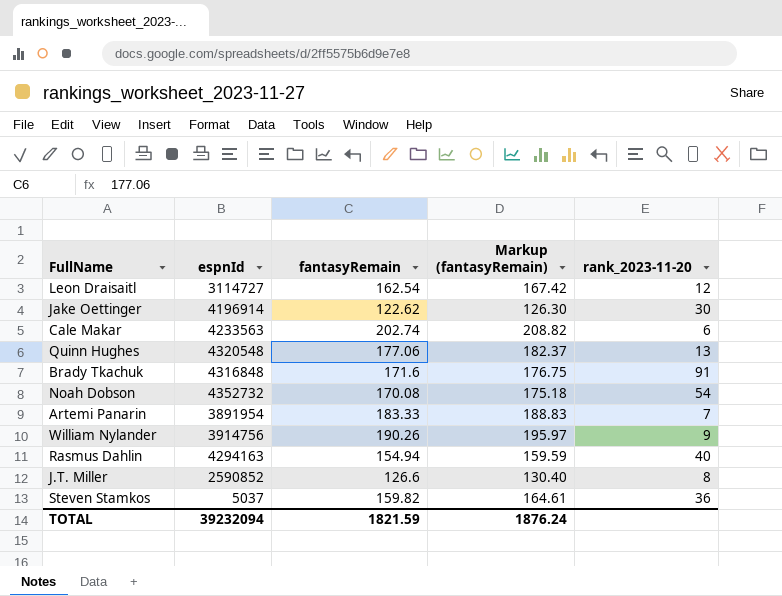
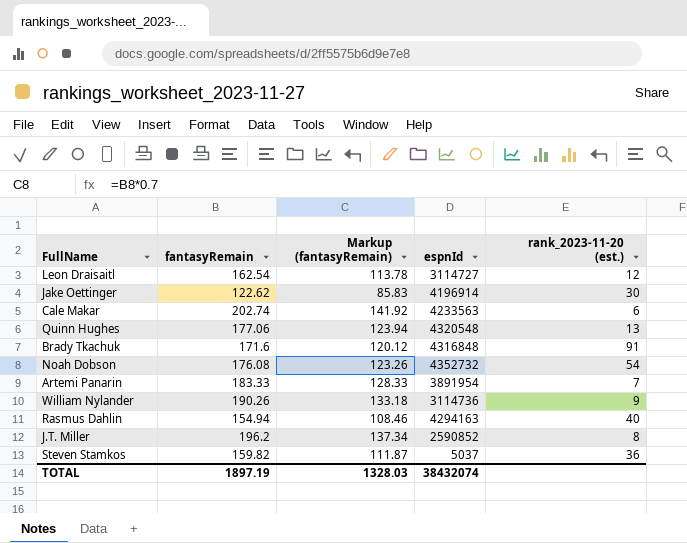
column Markup (fantasyRemain) | formula: [fantasyRemain] * 1.03 -> [fantasyRemain] * 0.7
column espnId | position: 2 -> 4
column name: rank_2023-11-20 -> rank_2023-11-20 (est.)
Noah Dobson | fantasyRemain: 170.08 -> 176.08
William Nylander | espnId: 3914756 -> 3114736
J.T. Miller | fantasyRemain: 126.6 -> 196.2
TOTAL | fantasyRemain: 1821.59 -> 1897.19
TOTAL | Markup (fantasyRemain): 1876.24 -> 1328.03
TOTAL | espnId: 39232094 -> 38432074

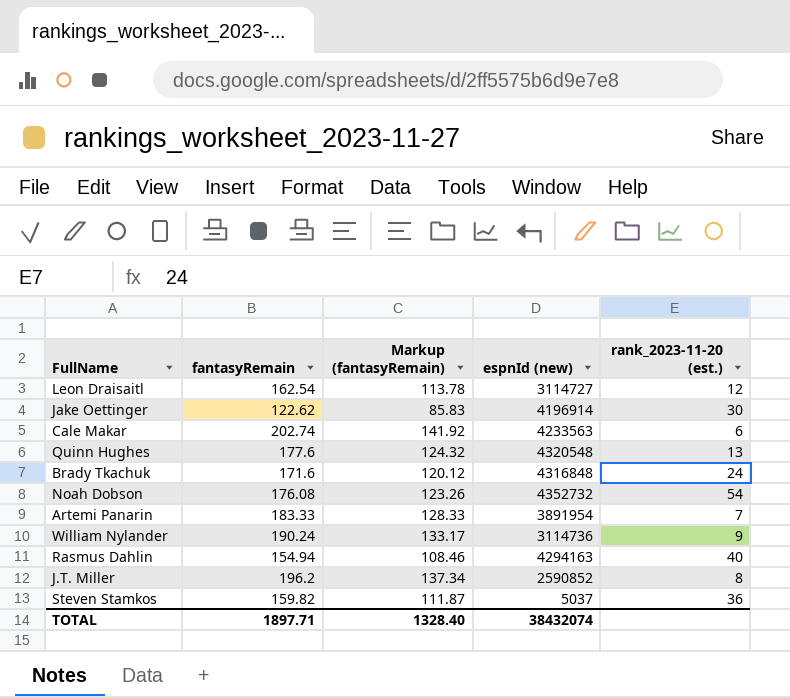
column name: espnId -> espnId (new)
Quinn Hughes | fantasyRemain: 177.06 -> 177.6
Quinn Hughes | Markup (fantasyRemain): 123.94 -> 124.32
Brady Tkachuk | rank_2023-11-20 (est.): 91 -> 24
William Nylander | fantasyRemain: 190.26 -> 190.24
William Nylander | Markup (fantasyRemain): 133.18 -> 133.17
TOTAL | fantasyRemain: 1897.19 -> 1897.71
TOTAL | Markup (fantasyRemain): 1328.03 -> 1328.40

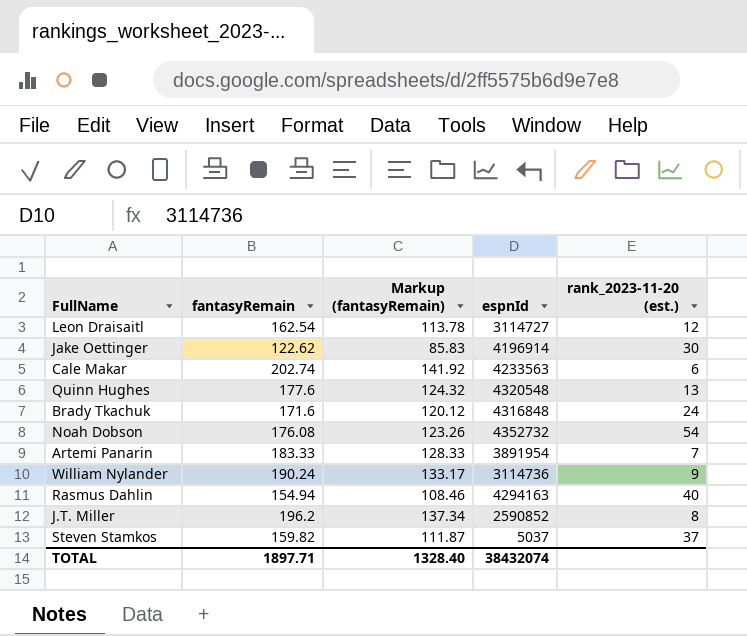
column name: espnId (new) -> espnId
Steven Stamkos | rank_2023-11-20 (est.): 36 -> 37

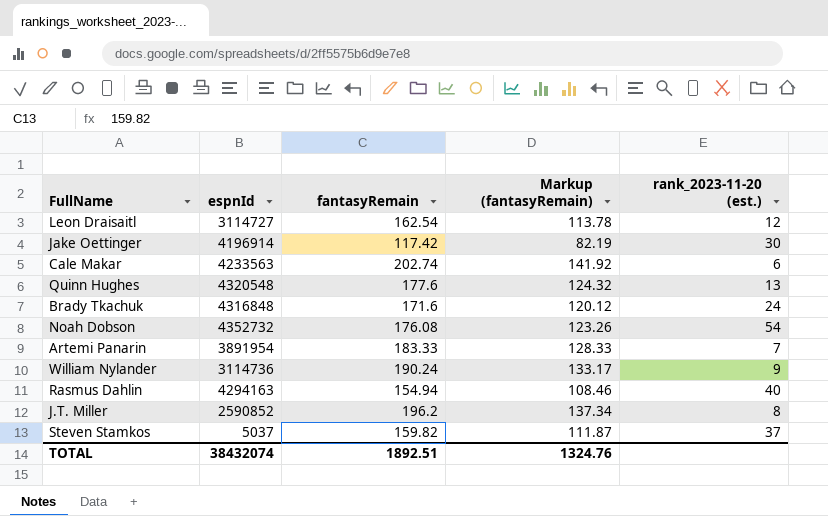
column espnId | position: 4 -> 2
Jake Oettinger | fantasyRemain: 122.62 -> 117.42
Jake Oettinger | Markup (fantasyRemain): 85.83 -> 82.19
TOTAL | fantasyRemain: 1897.71 -> 1892.51
TOTAL | Markup (fantasyRemain): 1328.40 -> 1324.76

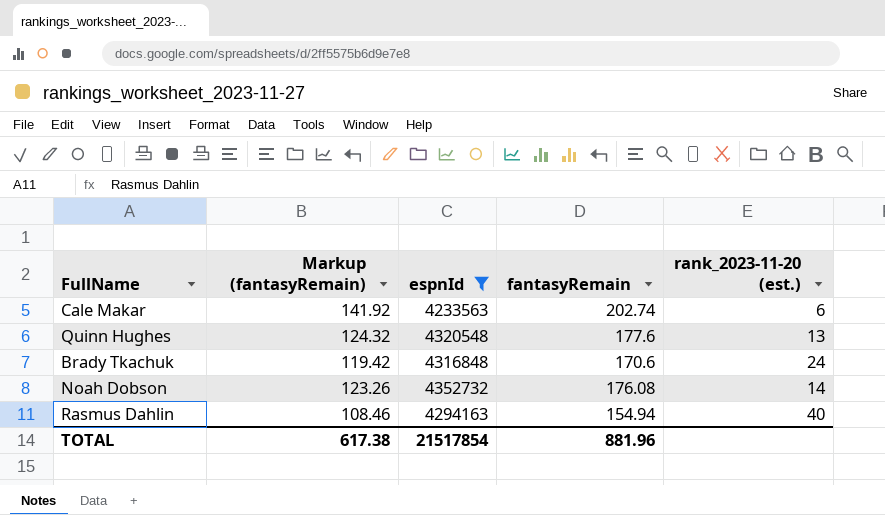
filter: none -> espnId >= 4233563
column Markup (fantasyRemain) | position: 4 -> 2
Brady Tkachuk | Markup (fantasyRemain): 120.12 -> 119.42
Brady Tkachuk | fantasyRemain: 171.6 -> 170.6
Noah Dobson | rank_2023-11-20 (est.): 54 -> 14
TOTAL | Markup (fantasyRemain): 1324.76 -> 617.38
TOTAL | espnId: 38432074 -> 21517854
TOTAL | fantasyRemain: 1892.51 -> 881.96

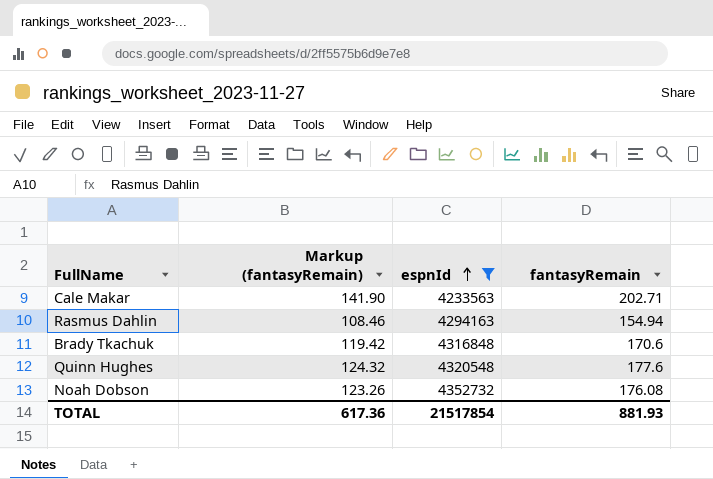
row order: none -> espnId ascending
column rank_2023-11-20 (est.) | position: 5 -> none
Cale Makar | Markup (fantasyRemain): 141.92 -> 141.90
Cale Makar | fantasyRemain: 202.74 -> 202.71
TOTAL | Markup (fantasyRemain): 617.38 -> 617.36
TOTAL | fantasyRemain: 881.96 -> 881.93

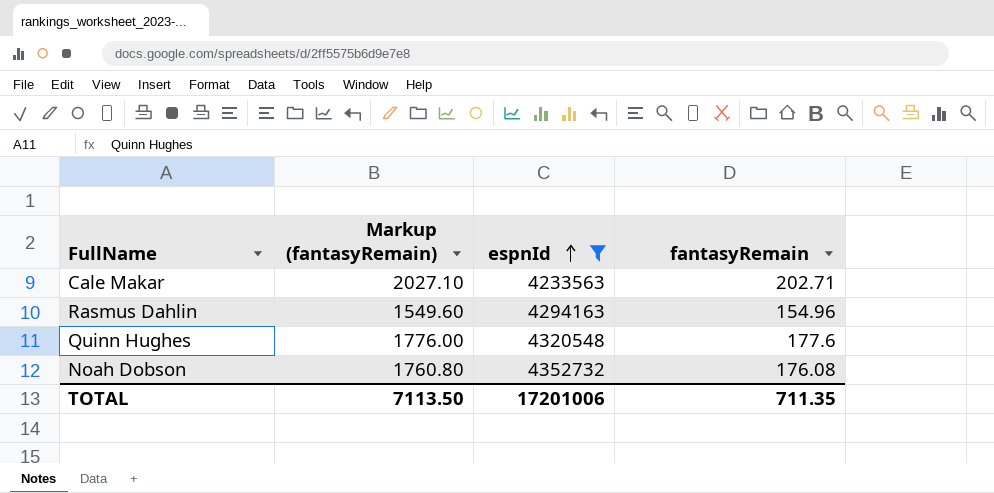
column Markup (fantasyRemain) | formula: [fantasyRemain] * 0.7 -> [fantasyRemain] * 10
row Brady Tkachuk: 119.42 | 4316848 | 170.6 -> none
Rasmus Dahlin | fantasyRemain: 154.94 -> 154.96
TOTAL | Markup (fantasyRemain): 617.36 -> 7113.50
TOTAL | espnId: 21517854 -> 17201006
TOTAL | fantasyRemain: 881.93 -> 711.35

